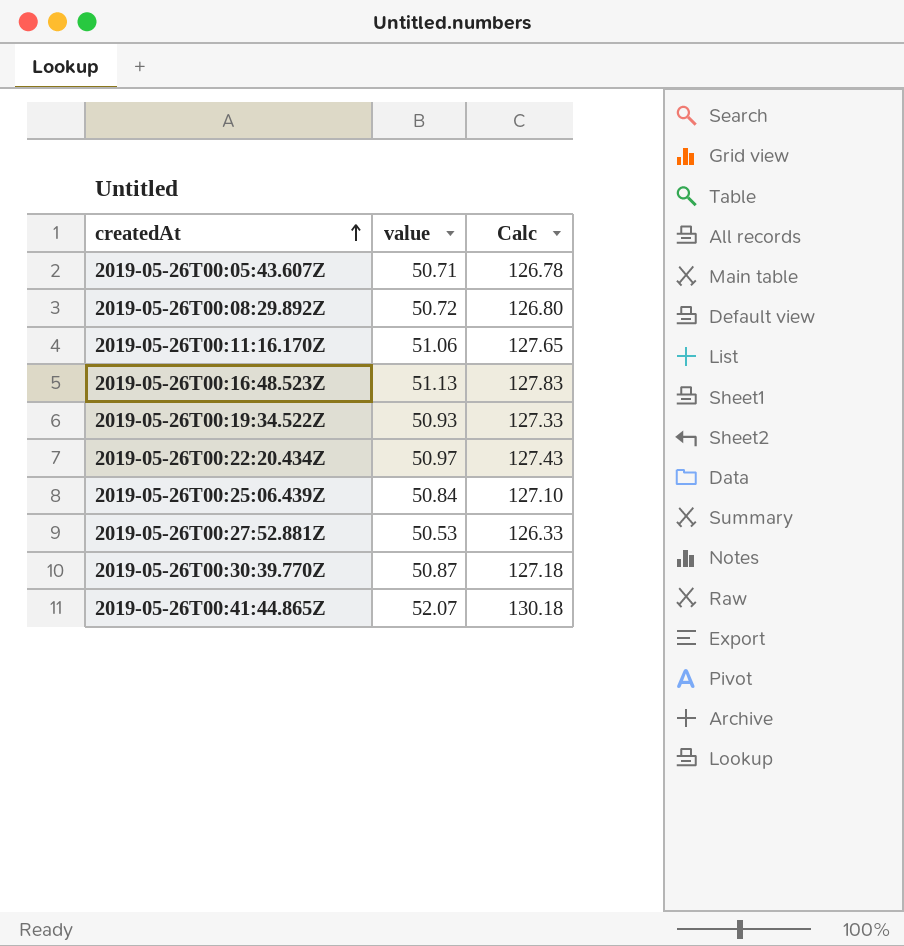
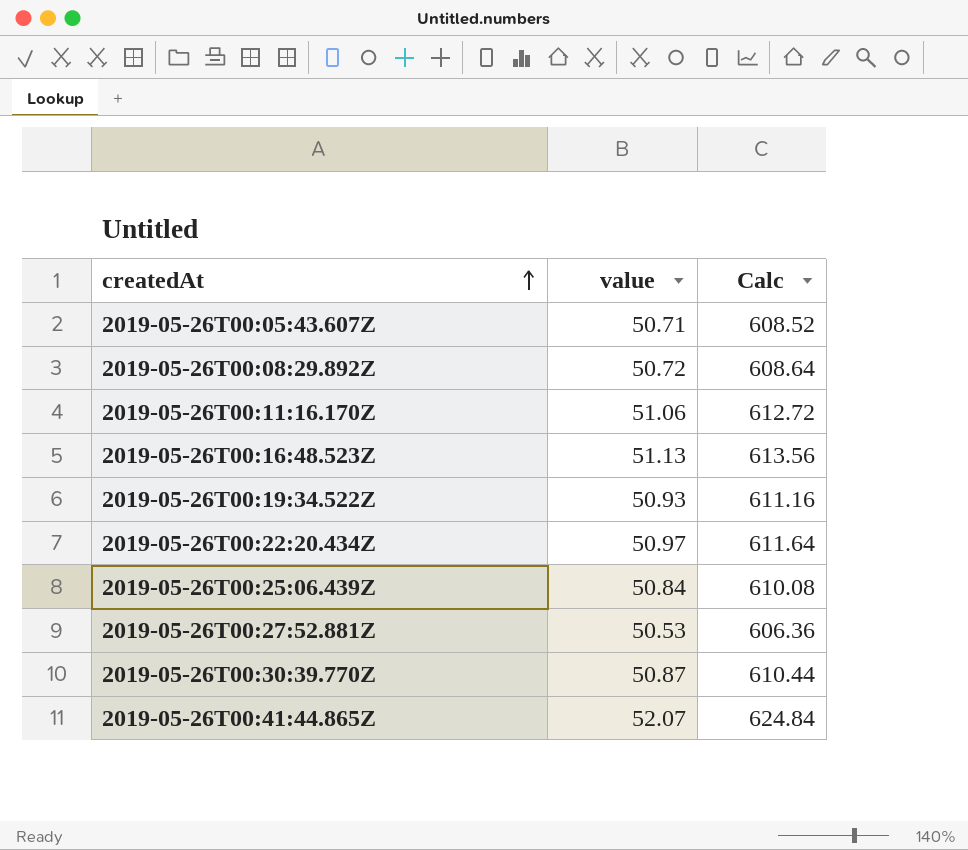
column Calc | formula: [value] * 2.5 -> [value] * 12

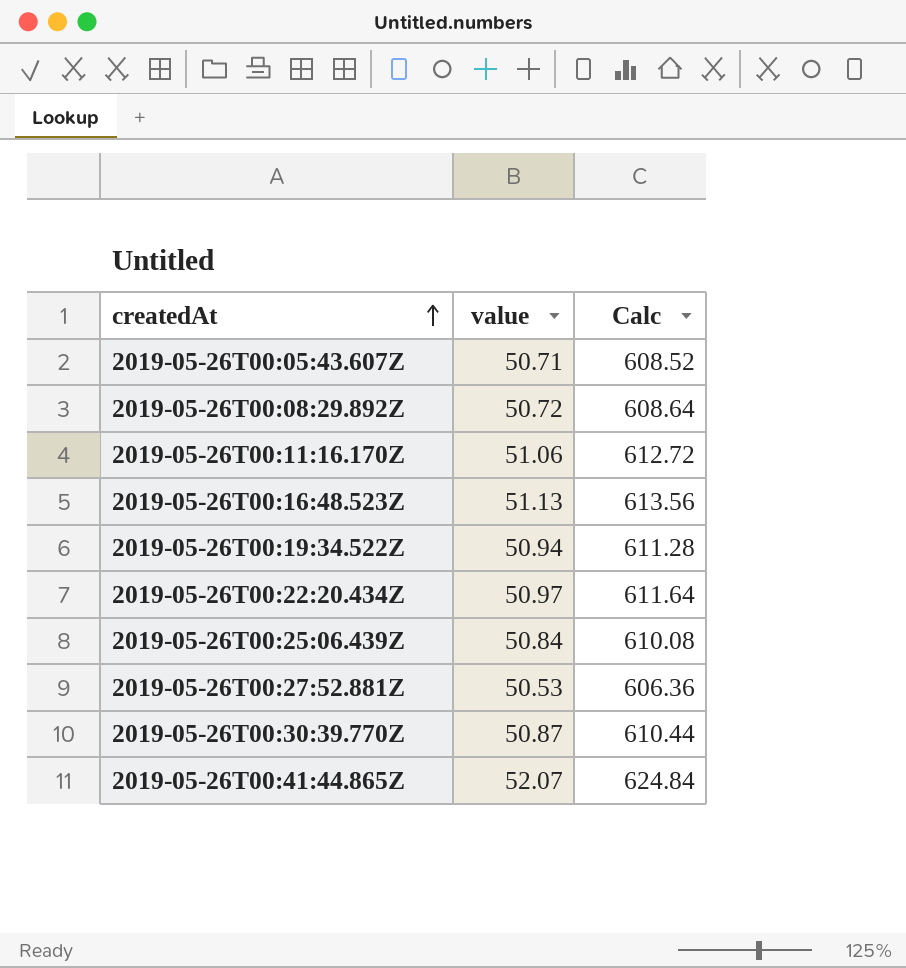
2019-05-26T00:19:34.522Z | value: 50.93 -> 50.94
2019-05-26T00:19:34.522Z | Calc: 611.16 -> 611.28

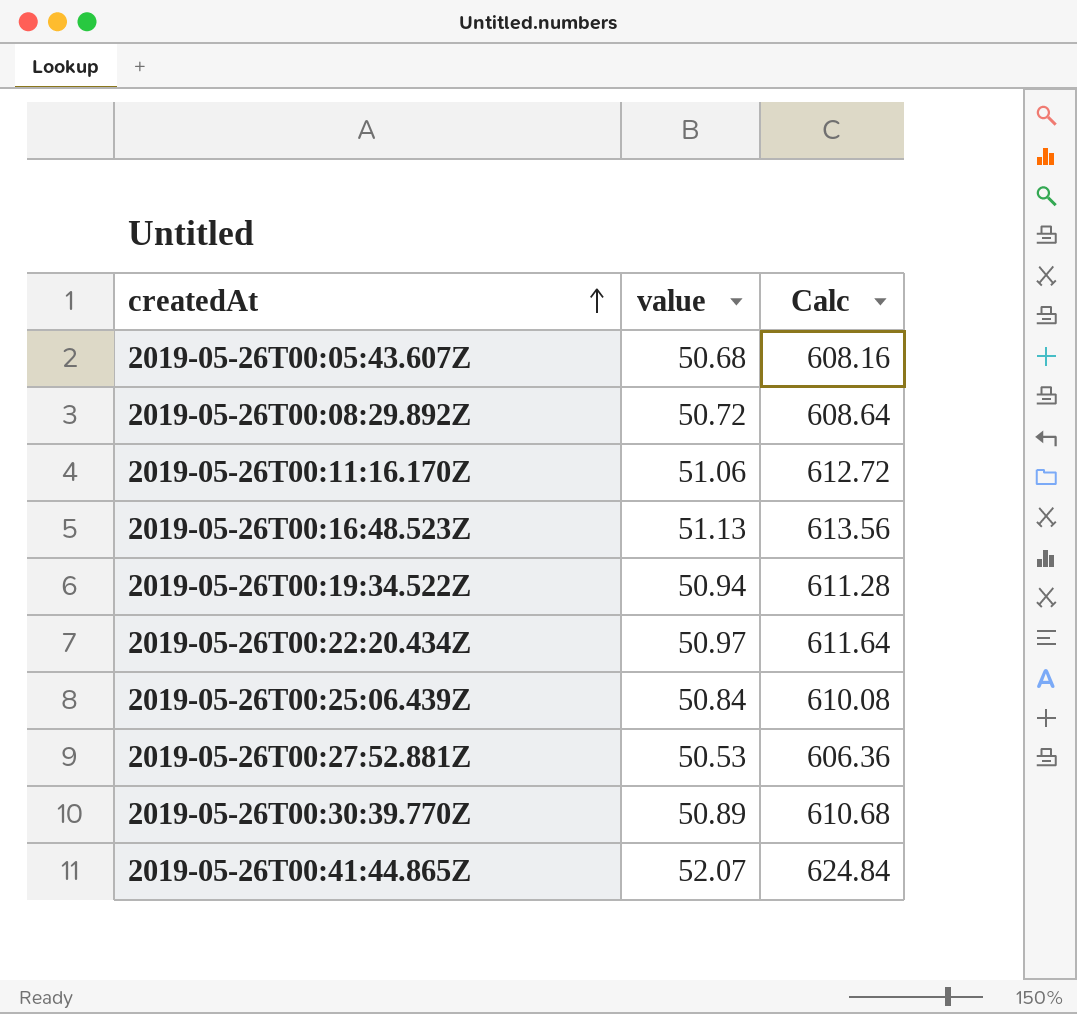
2019-05-26T00:05:43.607Z | value: 50.71 -> 50.68
2019-05-26T00:05:43.607Z | Calc: 608.52 -> 608.16
2019-05-26T00:30:39.770Z | value: 50.87 -> 50.89
2019-05-26T00:30:39.770Z | Calc: 610.44 -> 610.68

